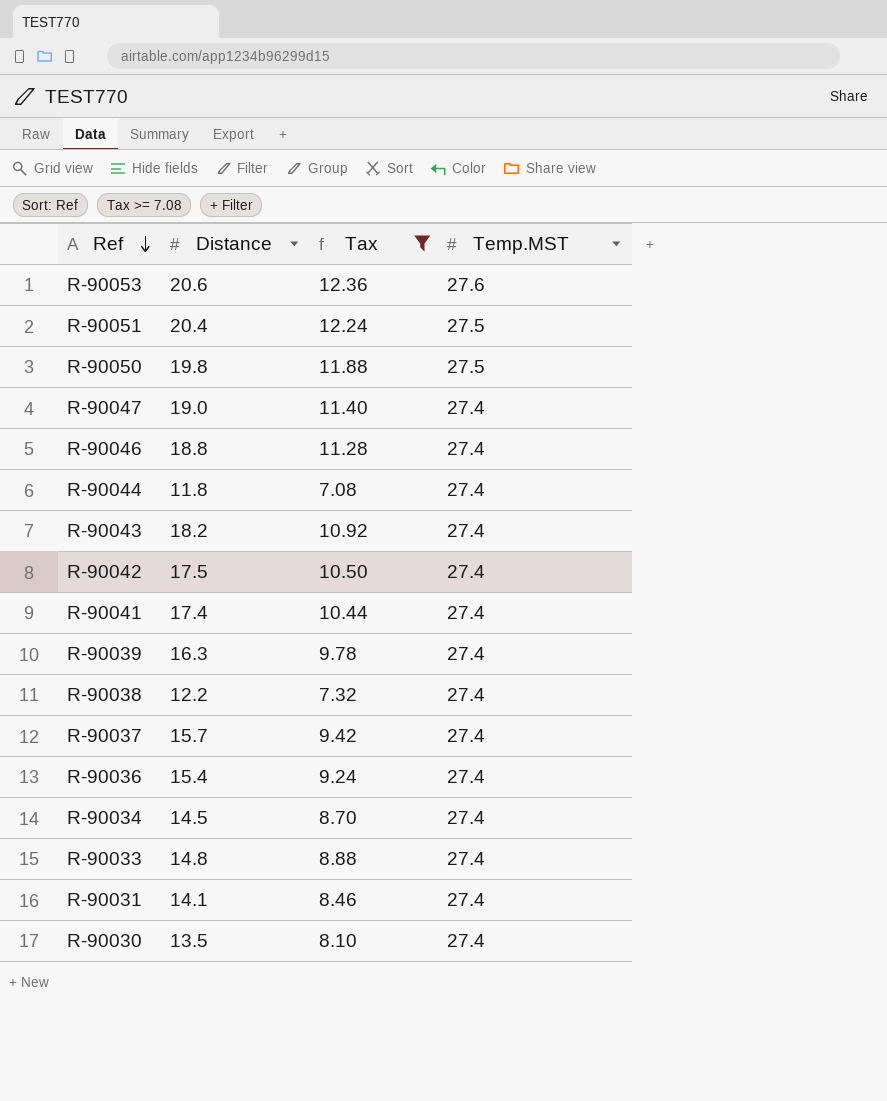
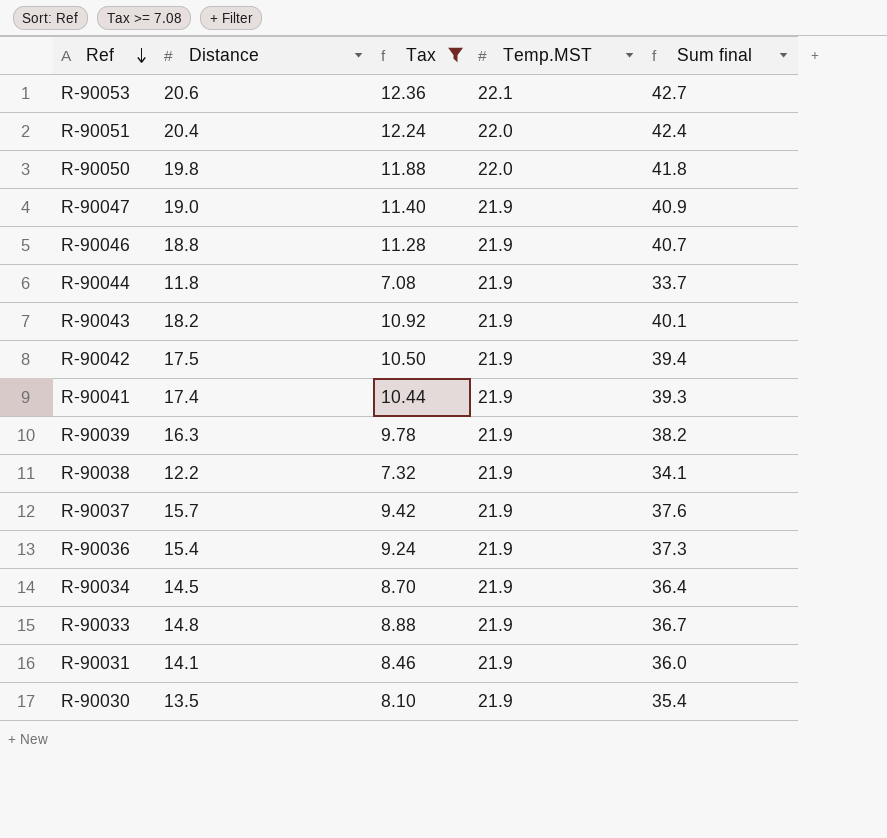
column Sum final | formula: none -> [Distance] + [Temp.MST]
R-90053 | Temp.MST: 27.6 -> 22.1
R-90051 | Temp.MST: 27.5 -> 22.0
R-90050 | Temp.MST: 27.5 -> 22.0
R-90047 | Temp.MST: 27.4 -> 21.9
R-90046 | Temp.MST: 27.4 -> 21.9
R-90044 | Temp.MST: 27.4 -> 21.9
R-90043 | Temp.MST: 27.4 -> 21.9
R-90042 | Temp.MST: 27.4 -> 21.9
R-90041 | Temp.MST: 27.4 -> 21.9
R-90039 | Temp.MST: 27.4 -> 21.9
R-90038 | Temp.MST: 27.4 -> 21.9
R-90037 | Temp.MST: 27.4 -> 21.9
R-90036 | Temp.MST: 27.4 -> 21.9
R-90034 | Temp.MST: 27.4 -> 21.9
R-90033 | Temp.MST: 27.4 -> 21.9
R-90031 | Temp.MST: 27.4 -> 21.9
R-90030 | Temp.MST: 27.4 -> 21.9

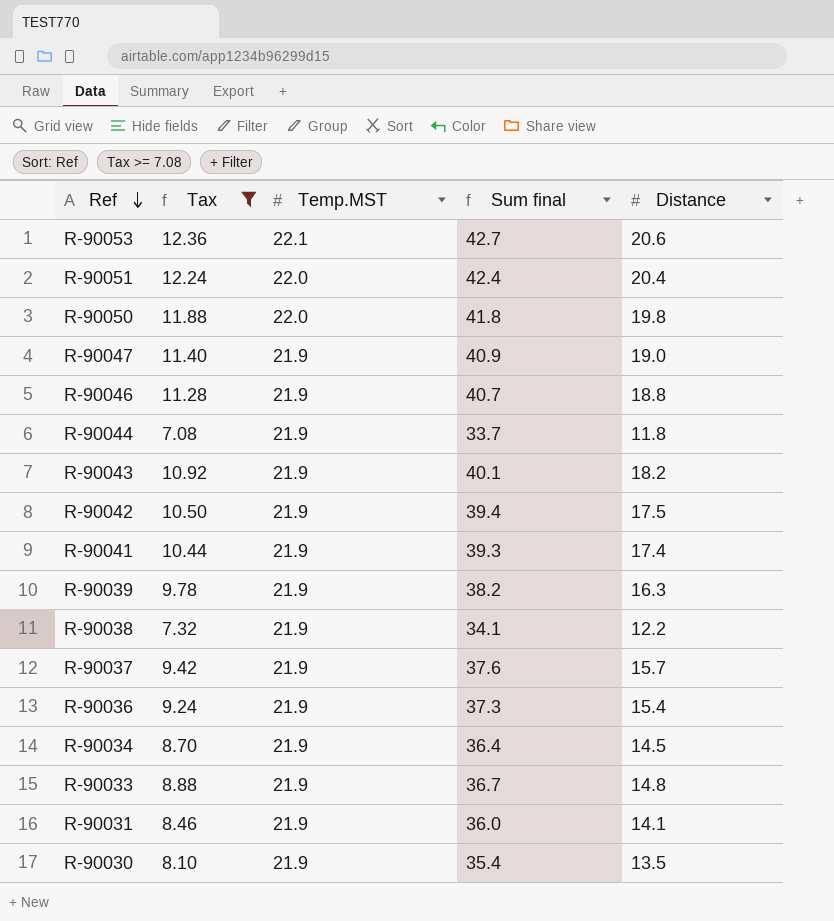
column Distance | position: 2 -> 5

